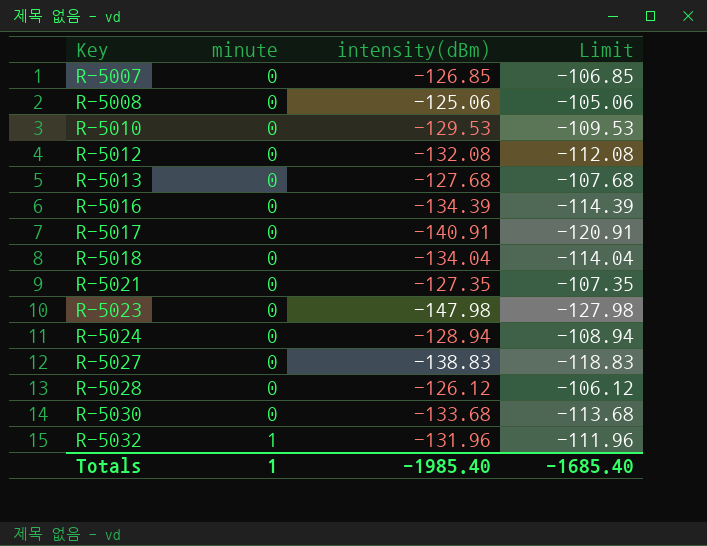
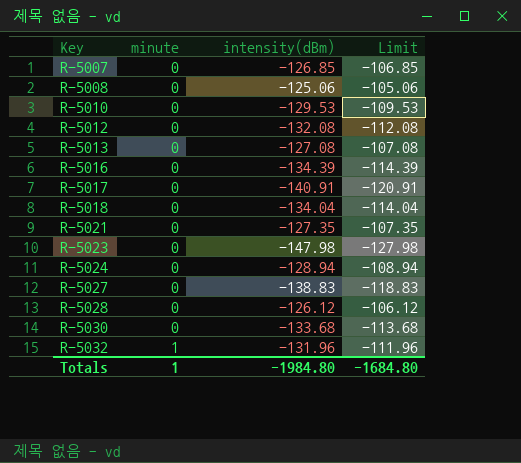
R-5013 | intensity(dBm): -127.68 -> -127.08
R-5013 | Limit: -107.68 -> -107.08
Totals | intensity(dBm): -1985.40 -> -1984.80
Totals | Limit: -1685.40 -> -1684.80

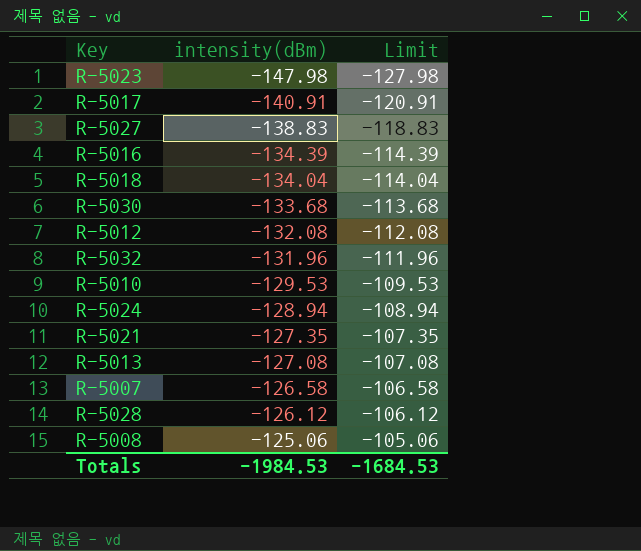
row order: Key ascending -> intensity(dBm) ascending
column minute | position: 2 -> none
R-5007 | intensity(dBm): -126.85 -> -126.58
R-5007 | Limit: -106.85 -> -106.58
Totals | intensity(dBm): -1984.80 -> -1984.53
Totals | Limit: -1684.80 -> -1684.53

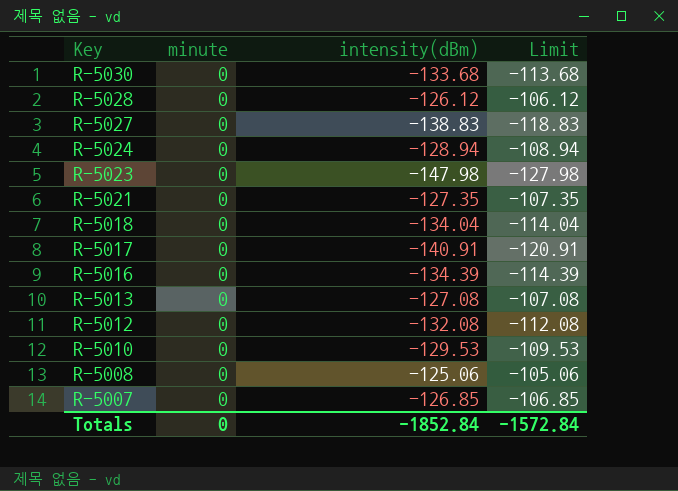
row order: intensity(dBm) ascending -> Key descending
column minute | position: none -> 2
row R-5032: -131.96 | -111.96 -> none
R-5007 | intensity(dBm): -126.58 -> -126.85
R-5007 | Limit: -106.58 -> -106.85
Totals | intensity(dBm): -1984.53 -> -1852.84
Totals | Limit: -1684.53 -> -1572.84

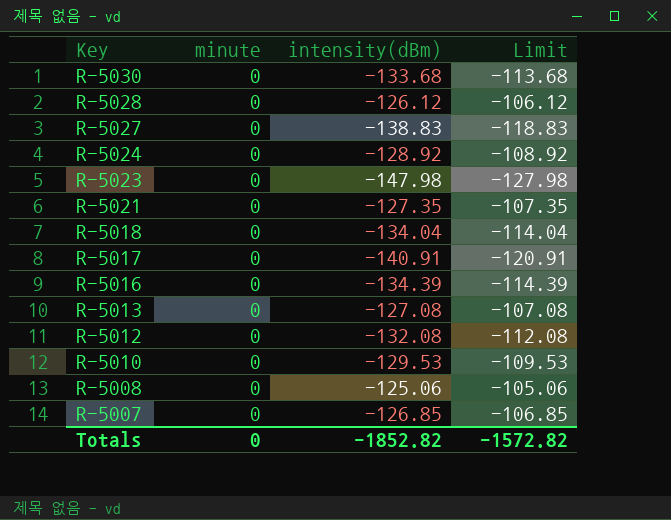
R-5024 | intensity(dBm): -128.94 -> -128.92
R-5024 | Limit: -108.94 -> -108.92
Totals | intensity(dBm): -1852.84 -> -1852.82
Totals | Limit: -1572.84 -> -1572.82

